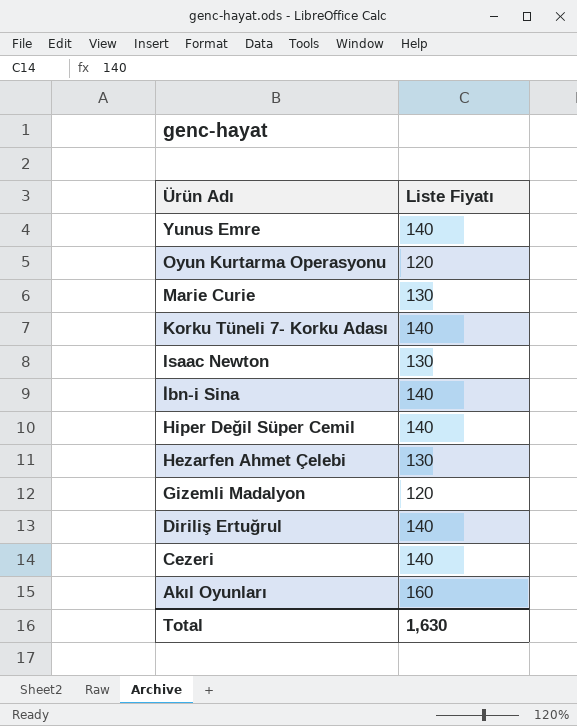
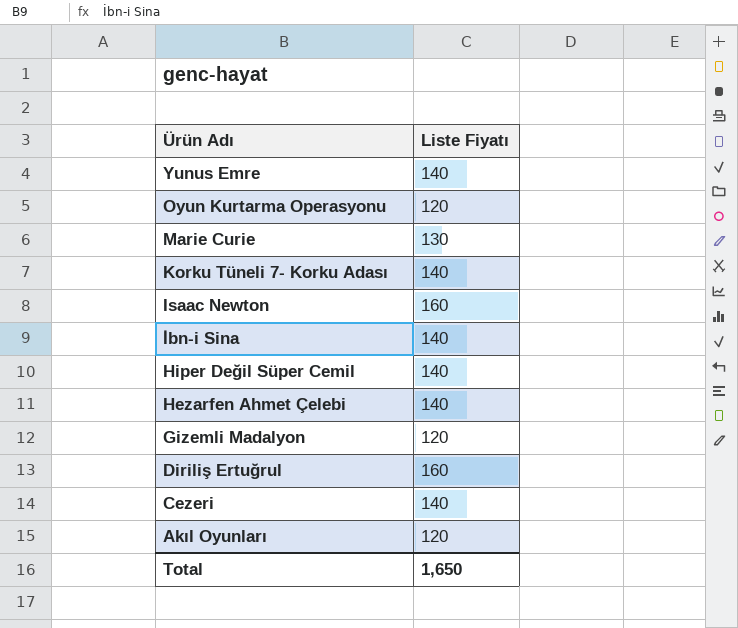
Isaac Newton | Liste Fiyatı: 130 -> 160
Hezarfen Ahmet Çelebi | Liste Fiyatı: 130 -> 140
Diriliş Ertuğrul | Liste Fiyatı: 140 -> 160
Akıl Oyunları | Liste Fiyatı: 160 -> 120
Total | Liste Fiyatı: 1,630 -> 1,650

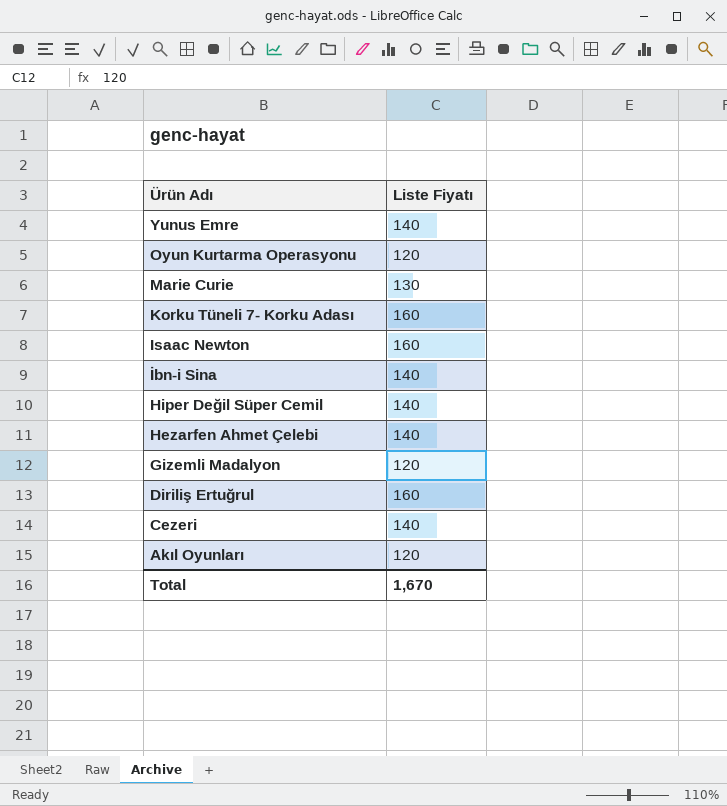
Korku Tüneli 7- Korku Adası | Liste Fiyatı: 140 -> 160
Total | Liste Fiyatı: 1,650 -> 1,670

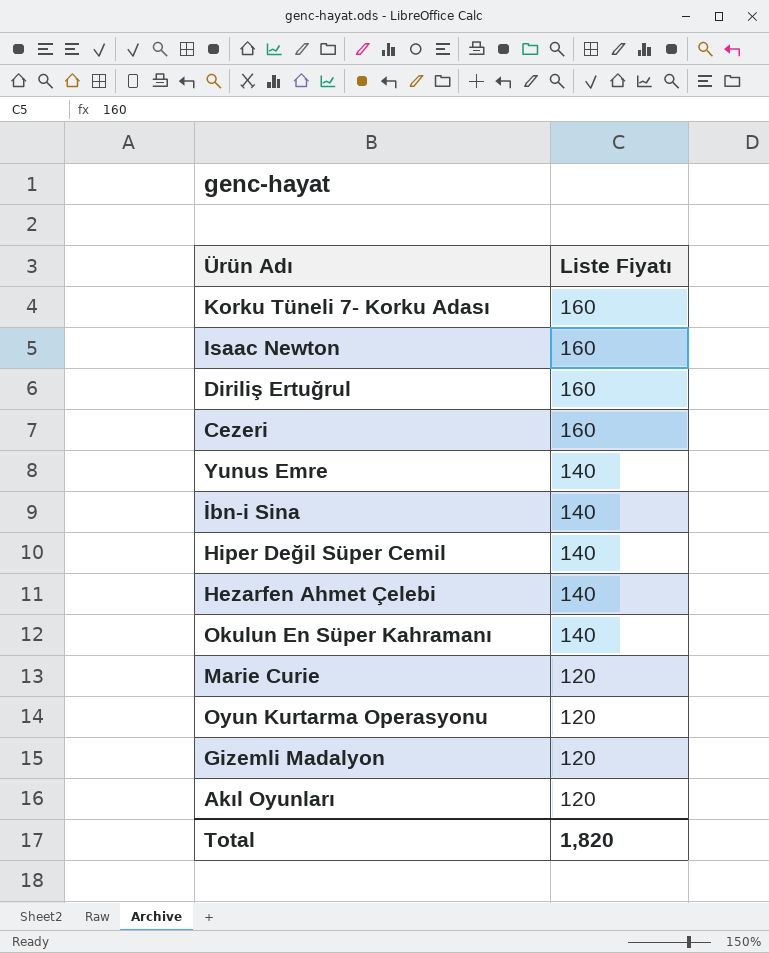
row order: Ürün Adı descending -> Liste Fiyatı descending
Cezeri | Liste Fiyatı: 140 -> 160
row Okulun En Süper Kahramanı: none -> 140
Marie Curie | Liste Fiyatı: 130 -> 120
Total | Liste Fiyatı: 1,670 -> 1,820

